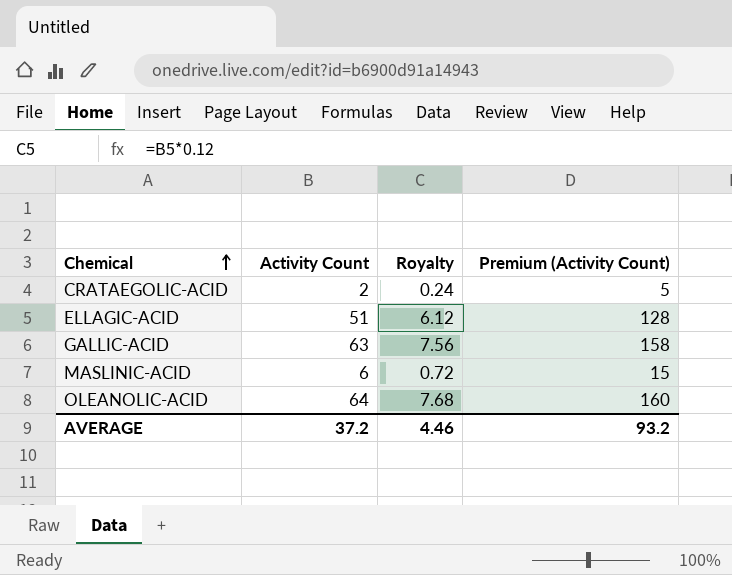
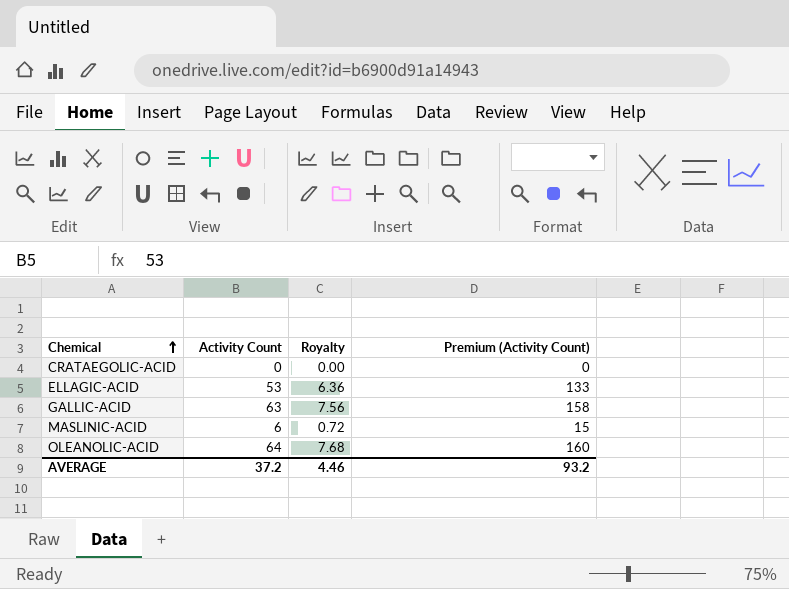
CRATAEGOLIC-ACID | Activity Count: 2 -> 0
CRATAEGOLIC-ACID | Royalty: 0.24 -> 0.00
CRATAEGOLIC-ACID | Premium (Activity Count): 5 -> 0
ELLAGIC-ACID | Activity Count: 51 -> 53
ELLAGIC-ACID | Royalty: 6.12 -> 6.36
ELLAGIC-ACID | Premium (Activity Count): 128 -> 133

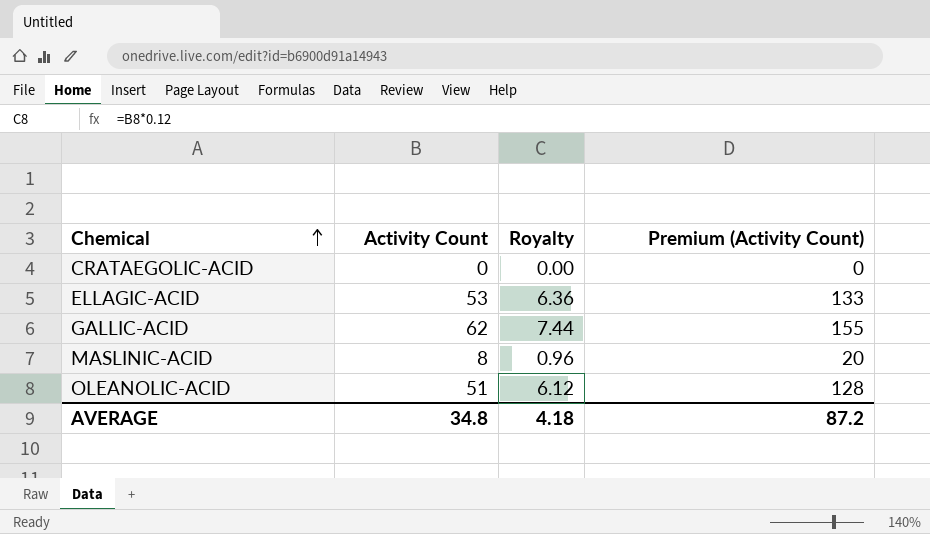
GALLIC-ACID | Activity Count: 63 -> 62
GALLIC-ACID | Royalty: 7.56 -> 7.44
GALLIC-ACID | Premium (Activity Count): 158 -> 155
MASLINIC-ACID | Activity Count: 6 -> 8
MASLINIC-ACID | Royalty: 0.72 -> 0.96
MASLINIC-ACID | Premium (Activity Count): 15 -> 20
OLEANOLIC-ACID | Activity Count: 64 -> 51
OLEANOLIC-ACID | Royalty: 7.68 -> 6.12
OLEANOLIC-ACID | Premium (Activity Count): 160 -> 128
AVERAGE | Activity Count: 37.2 -> 34.8
AVERAGE | Royalty: 4.46 -> 4.18
AVERAGE | Premium (Activity Count): 93.2 -> 87.2

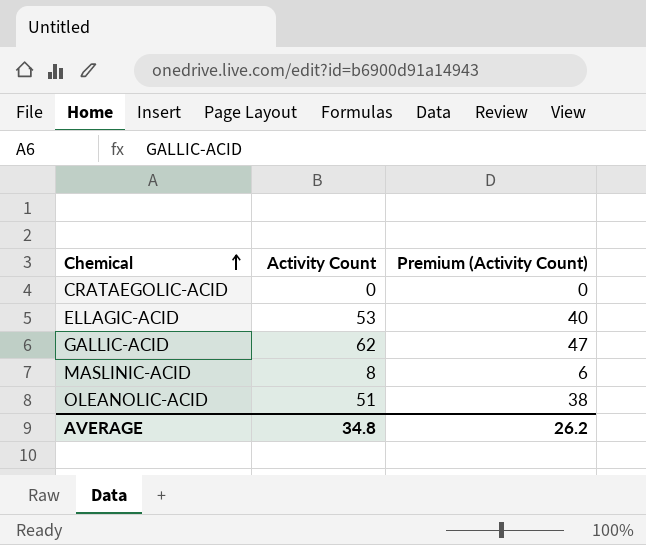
column Royalty | formula: [Activity Count] * 0.12 -> none
column Premium (Activity Count) | formula: [Activity Count] * 2.5 -> [Activity Count] * 0.75
AVERAGE | Premium (Activity Count): 87.2 -> 26.2

